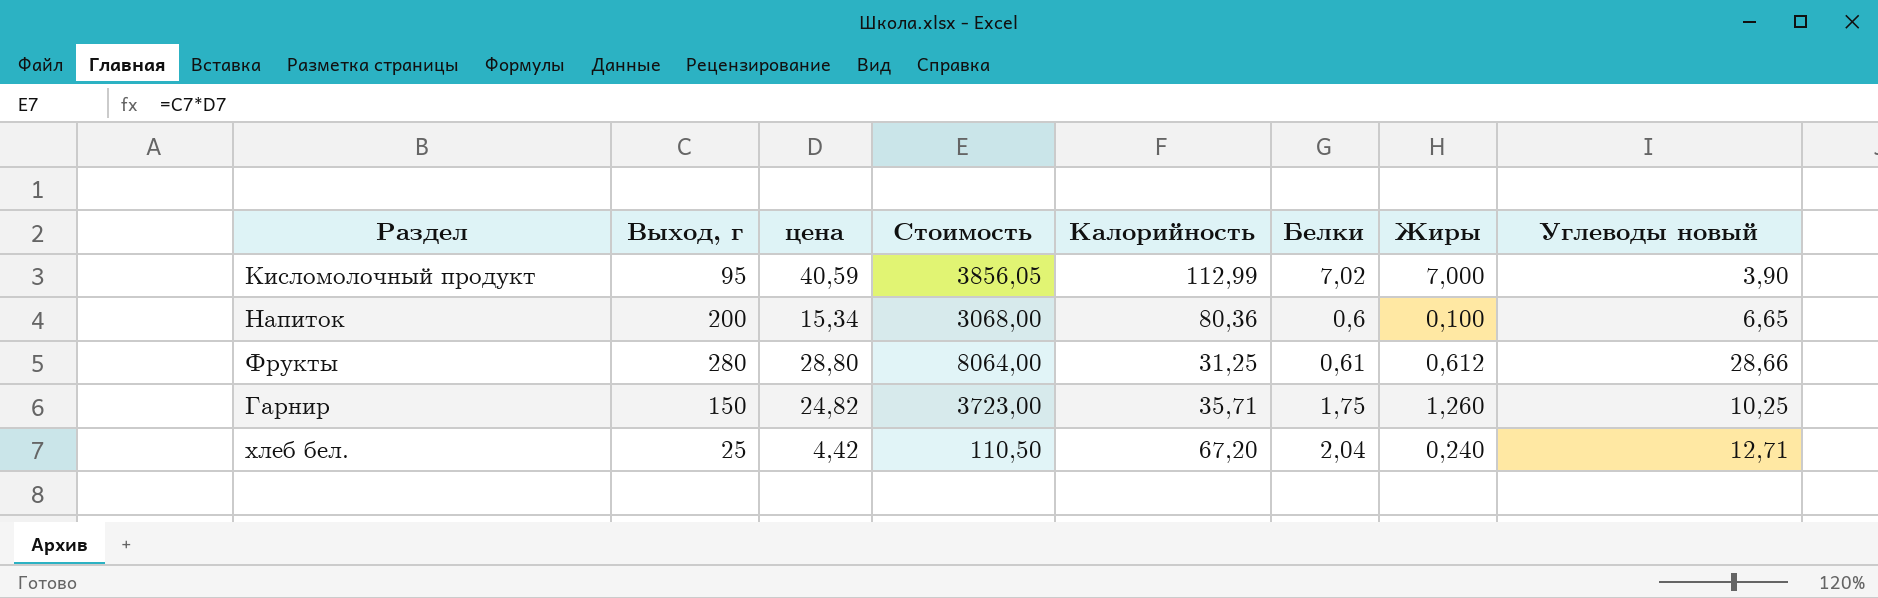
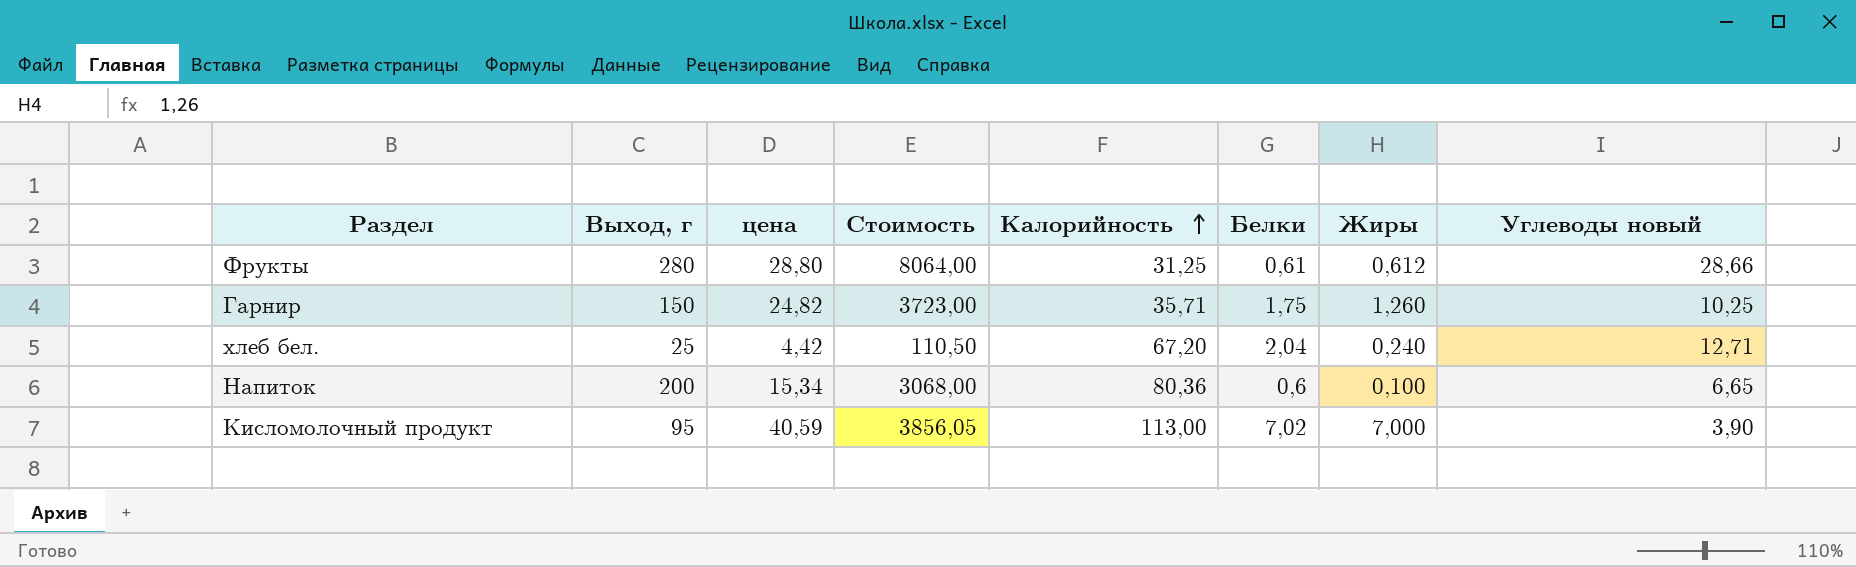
row order: none -> Калорийность ascending
Кисломолочный продукт | Калорийность: 112,99 -> 113,00

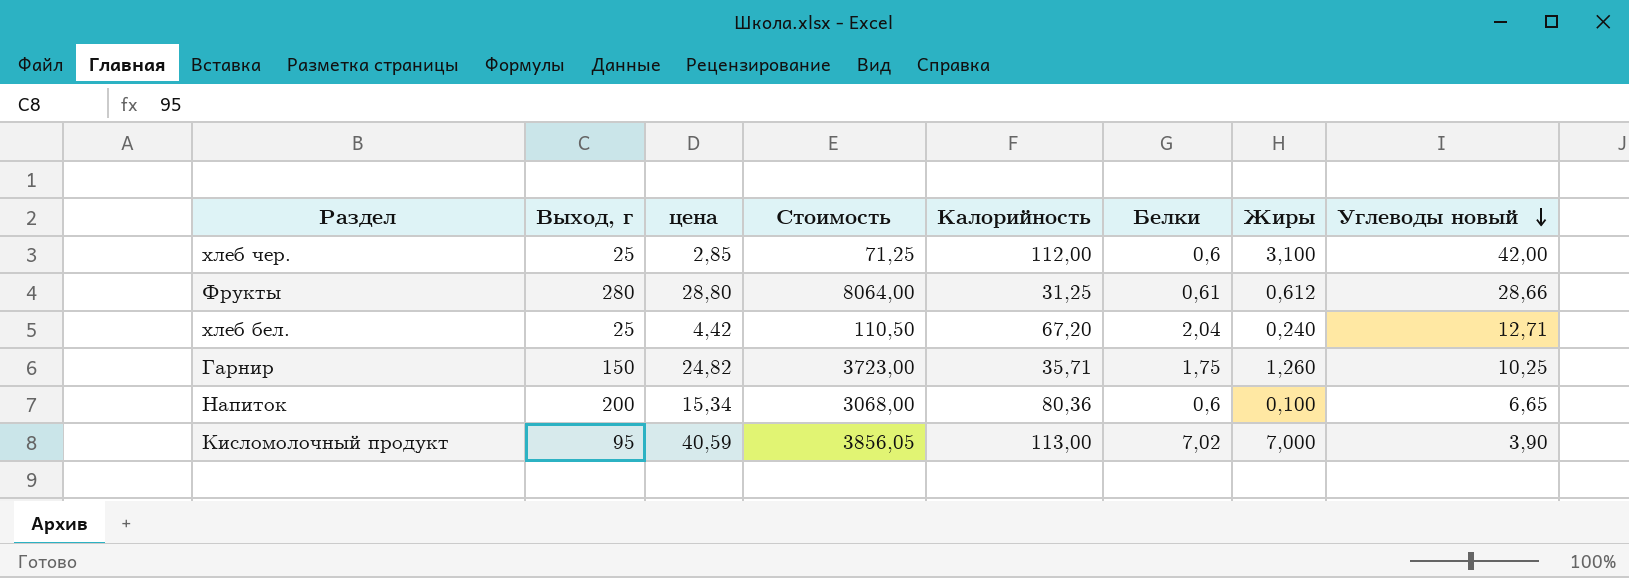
row order: Калорийность ascending -> Углеводы новый descending
row хлеб чер.: none -> 25 | 2,85 | 71,25 | 112,00 | 0,6 | 3,100 | 42,00

